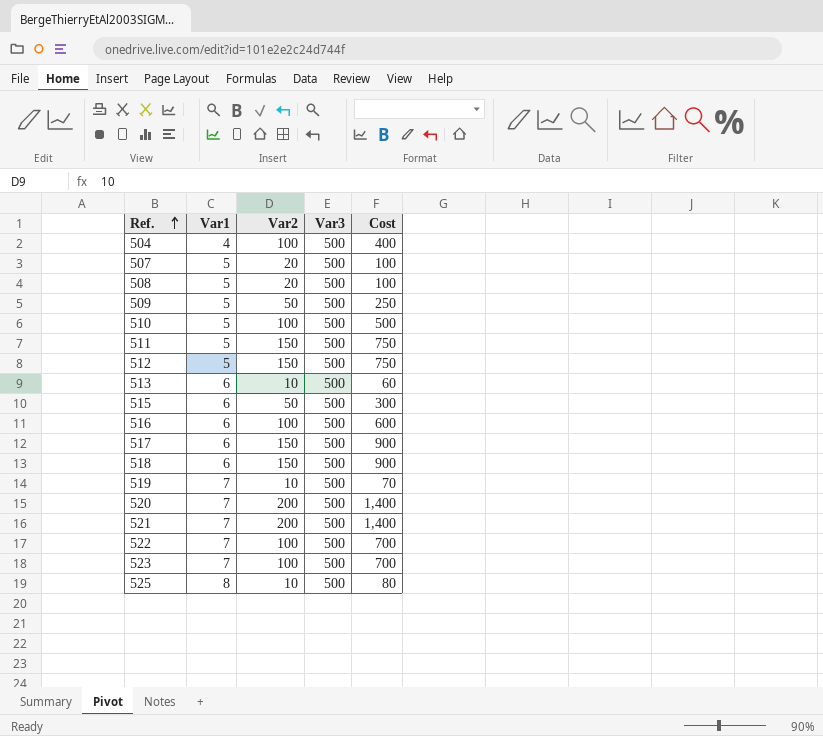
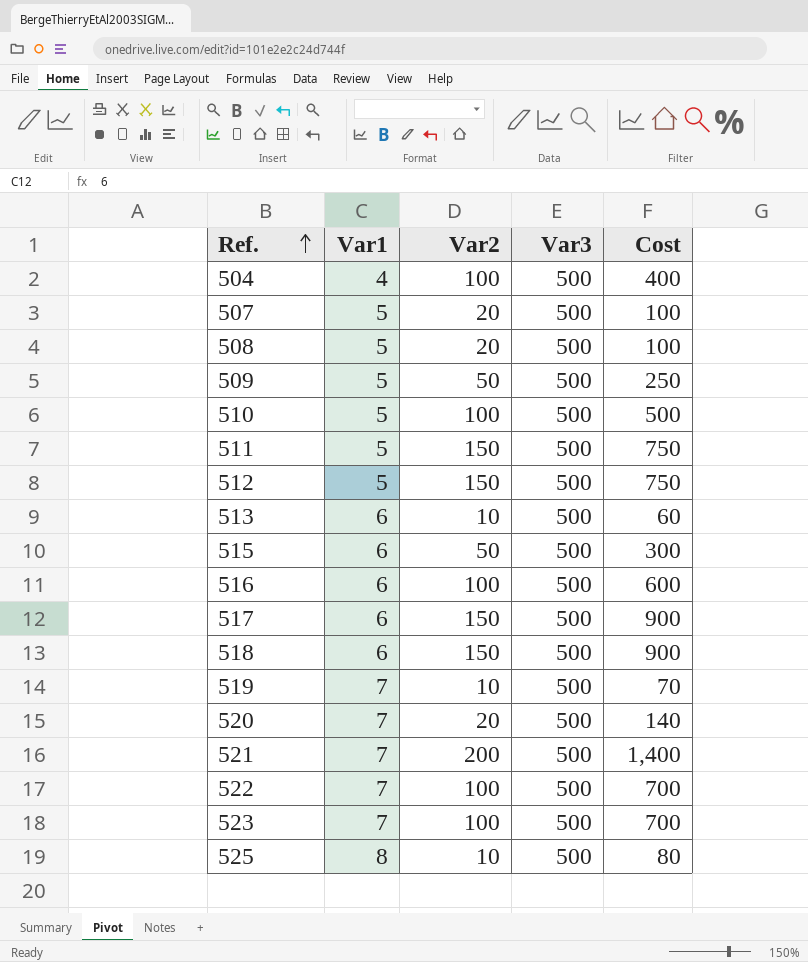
520 | Var2: 200 -> 20
520 | Cost: 1,400 -> 140

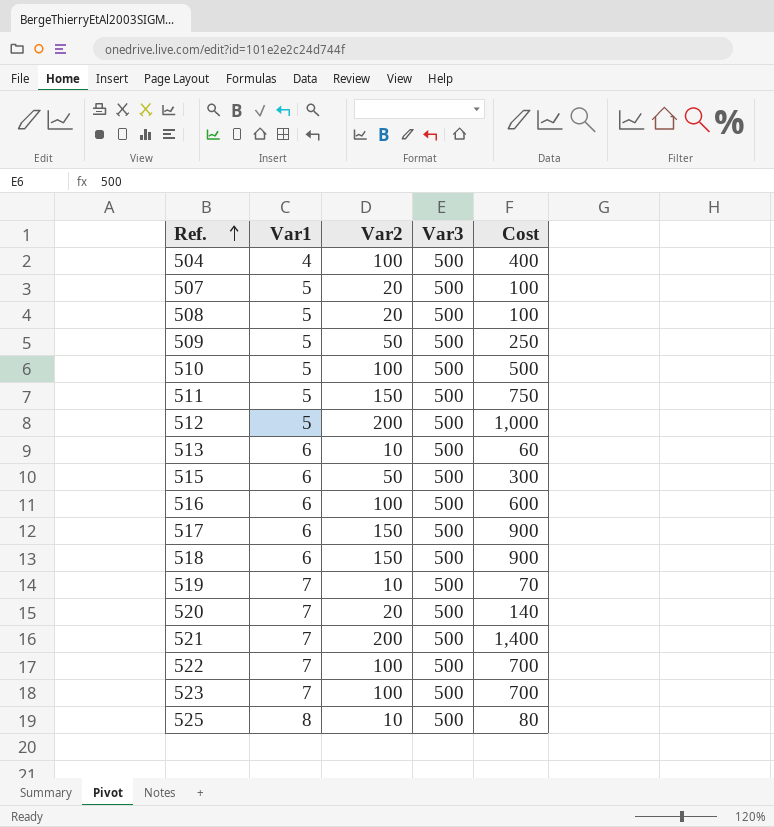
512 | Var2: 150 -> 200
512 | Cost: 750 -> 1,000

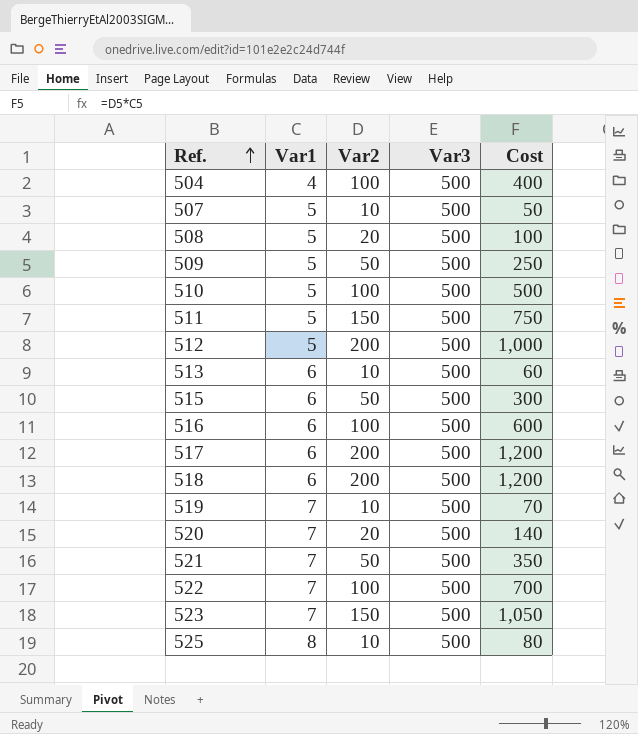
507 | Var2: 20 -> 10
507 | Cost: 100 -> 50
517 | Var2: 150 -> 200
517 | Cost: 900 -> 1,200
518 | Var2: 150 -> 200
518 | Cost: 900 -> 1,200
521 | Var2: 200 -> 50
521 | Cost: 1,400 -> 350
523 | Var2: 100 -> 150
523 | Cost: 700 -> 1,050

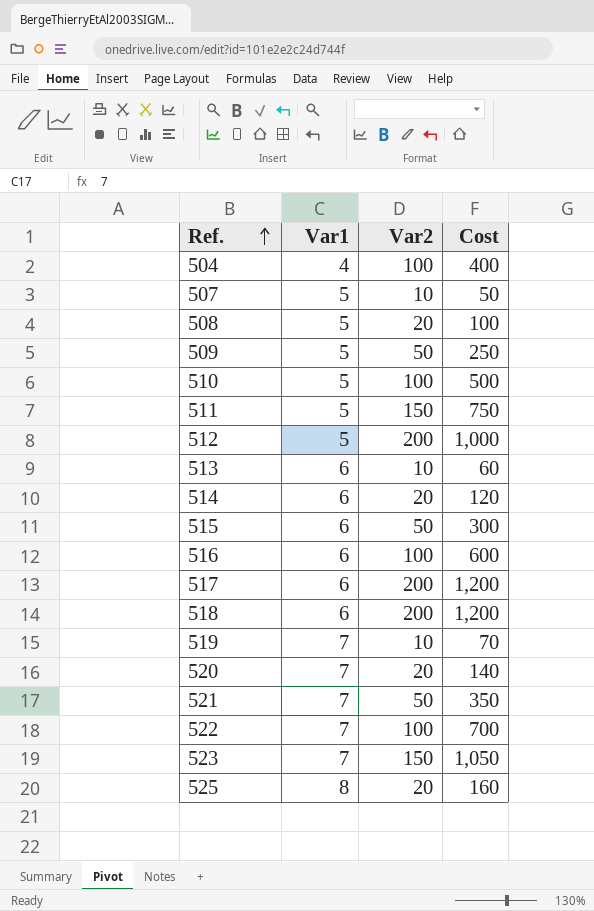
column Var3 | position: 4 -> none
row 514: none -> 6 | 20 | 120
525 | Var2: 10 -> 20
525 | Cost: 80 -> 160

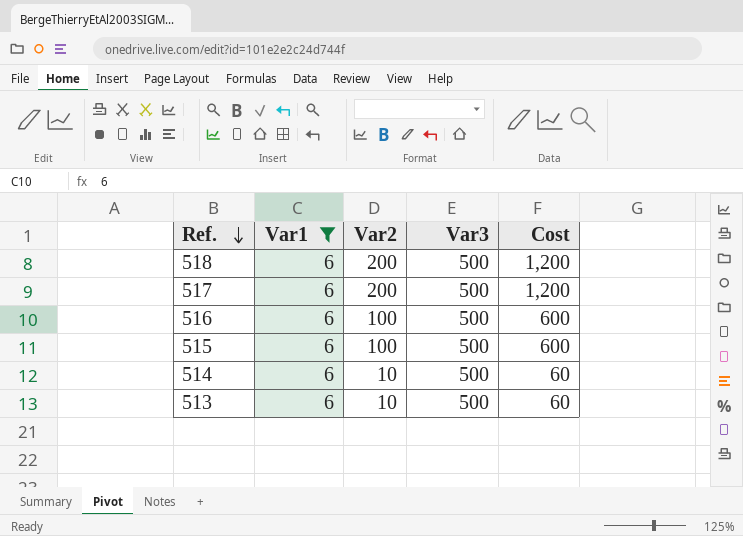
filter: none -> Var1 = 6
row order: Ref. ascending -> Ref. descending
column Var3 | position: none -> 4
515 | Var2: 50 -> 100
515 | Cost: 300 -> 600
514 | Var2: 20 -> 10
514 | Cost: 120 -> 60

